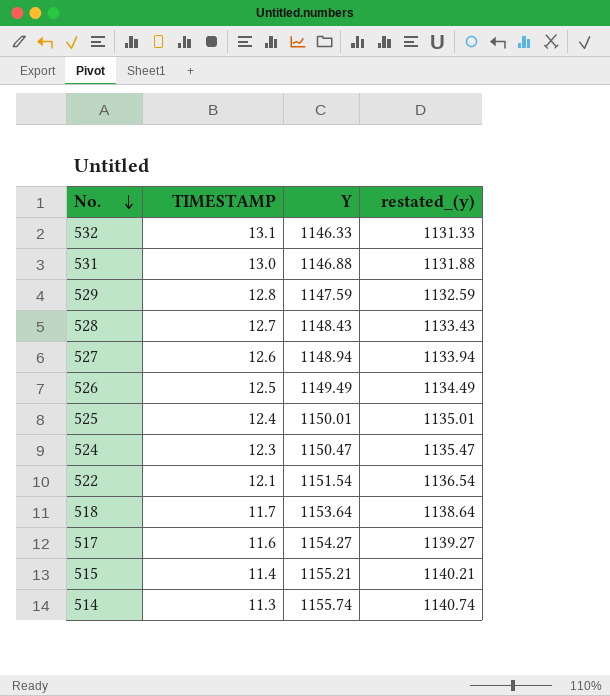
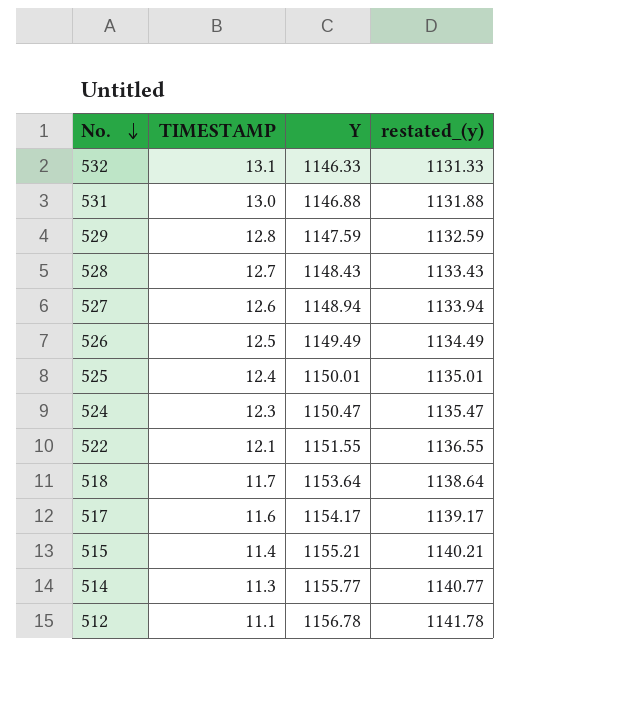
522 | Y: 1151.54 -> 1151.55
522 | restated_(y): 1136.54 -> 1136.55
517 | Y: 1154.27 -> 1154.17
517 | restated_(y): 1139.27 -> 1139.17
514 | Y: 1155.74 -> 1155.77
514 | restated_(y): 1140.74 -> 1140.77
row 512: none -> 11.1 | 1156.78 | 1141.78

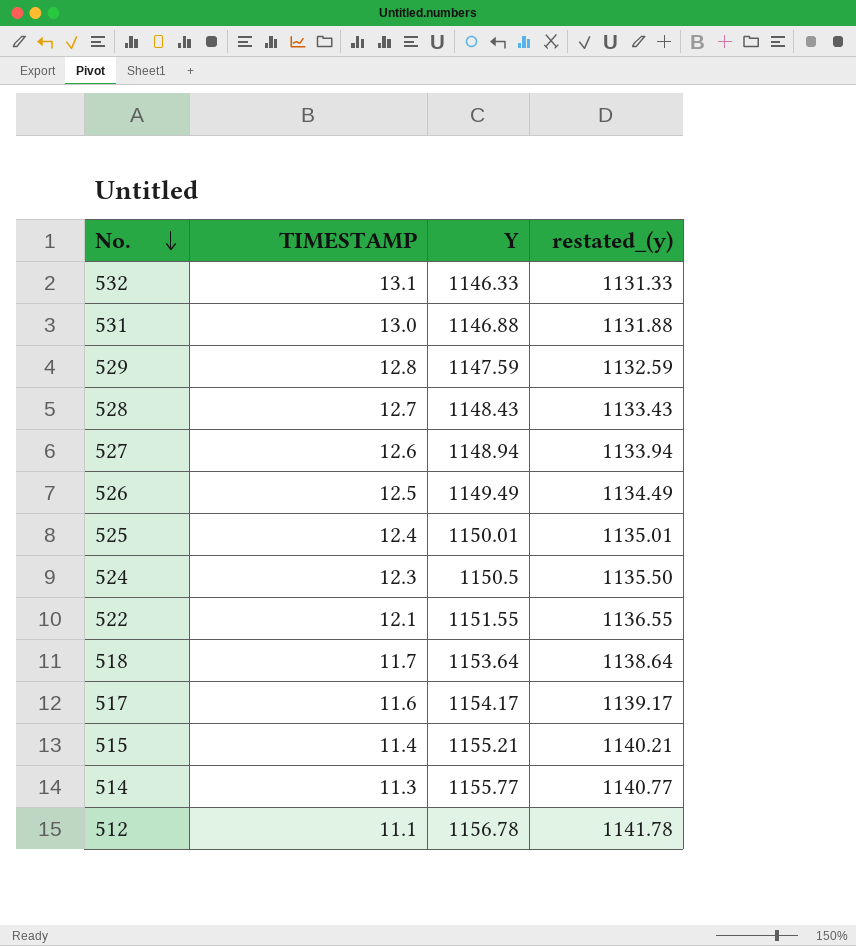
524 | Y: 1150.47 -> 1150.5
524 | restated_(y): 1135.47 -> 1135.50

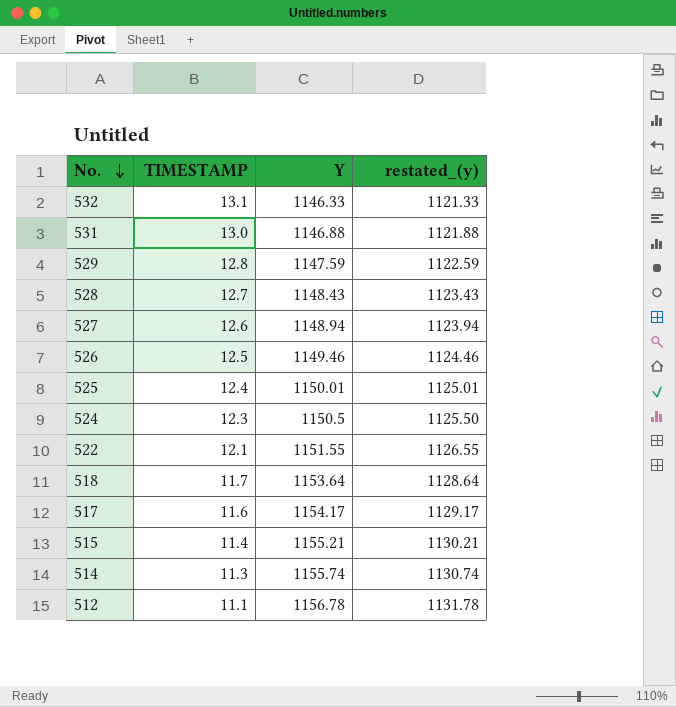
column restated_(y) | formula: [Y] - 15 -> [Y] - 25
526 | Y: 1149.49 -> 1149.46
514 | Y: 1155.77 -> 1155.74

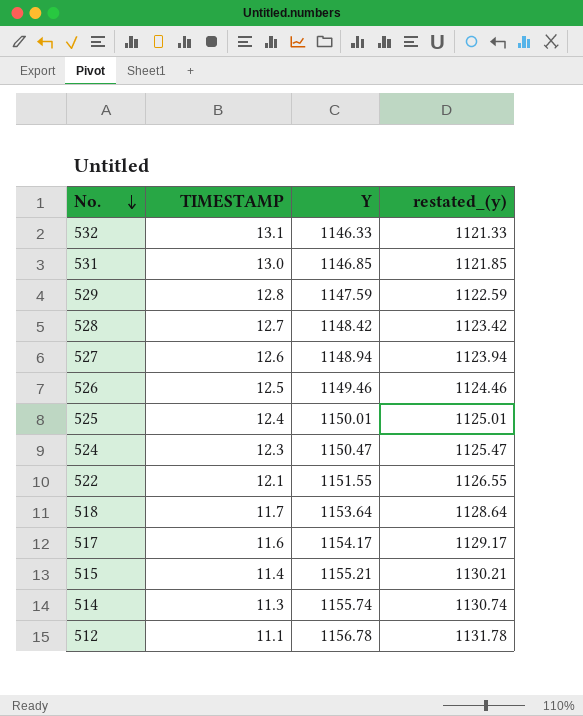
531 | Y: 1146.88 -> 1146.85
531 | restated_(y): 1121.88 -> 1121.85
528 | Y: 1148.43 -> 1148.42
528 | restated_(y): 1123.43 -> 1123.42
524 | Y: 1150.5 -> 1150.47
524 | restated_(y): 1125.50 -> 1125.47

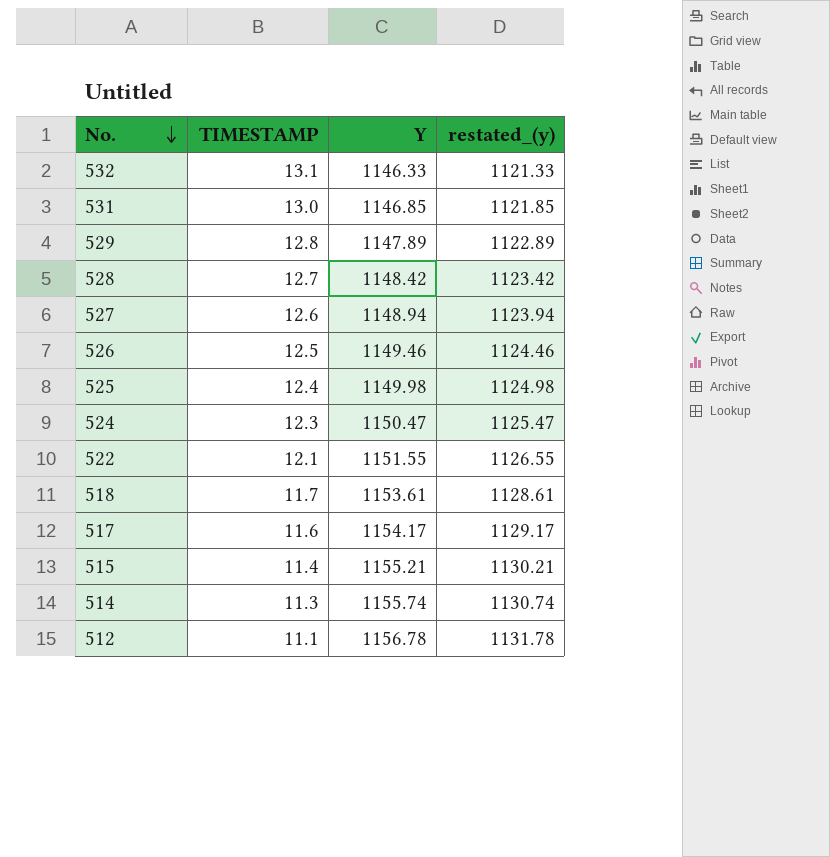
529 | Y: 1147.59 -> 1147.89
529 | restated_(y): 1122.59 -> 1122.89
525 | Y: 1150.01 -> 1149.98
525 | restated_(y): 1125.01 -> 1124.98
518 | Y: 1153.64 -> 1153.61
518 | restated_(y): 1128.64 -> 1128.61

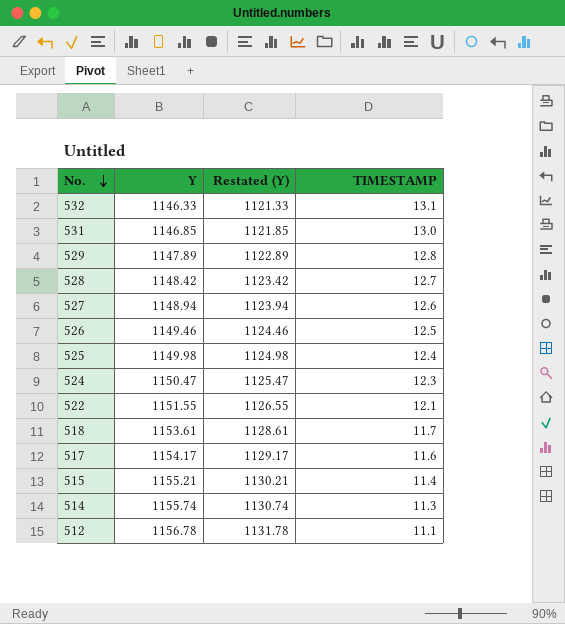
column name: restated_(y) -> Restated (Y)
column TIMESTAMP | position: 2 -> 4

